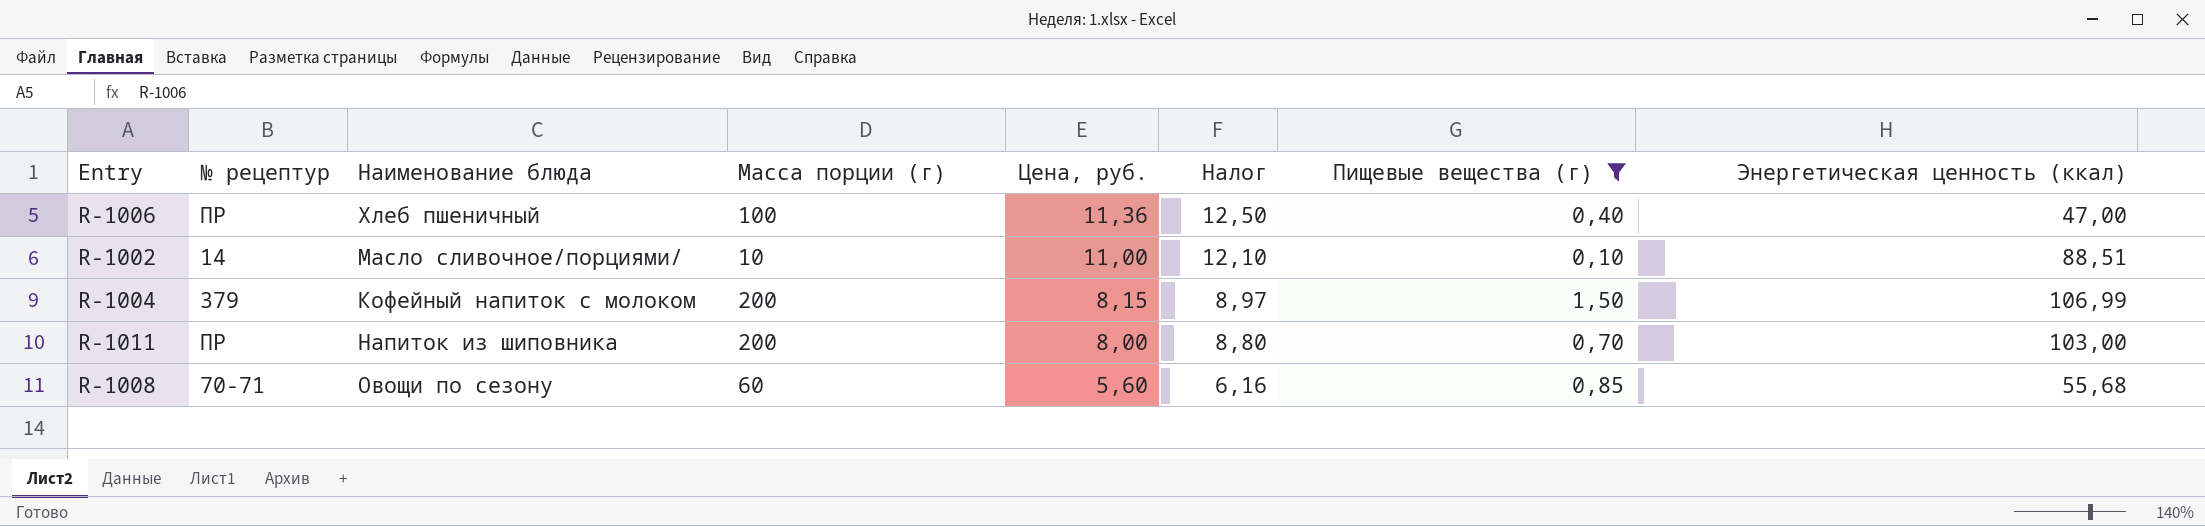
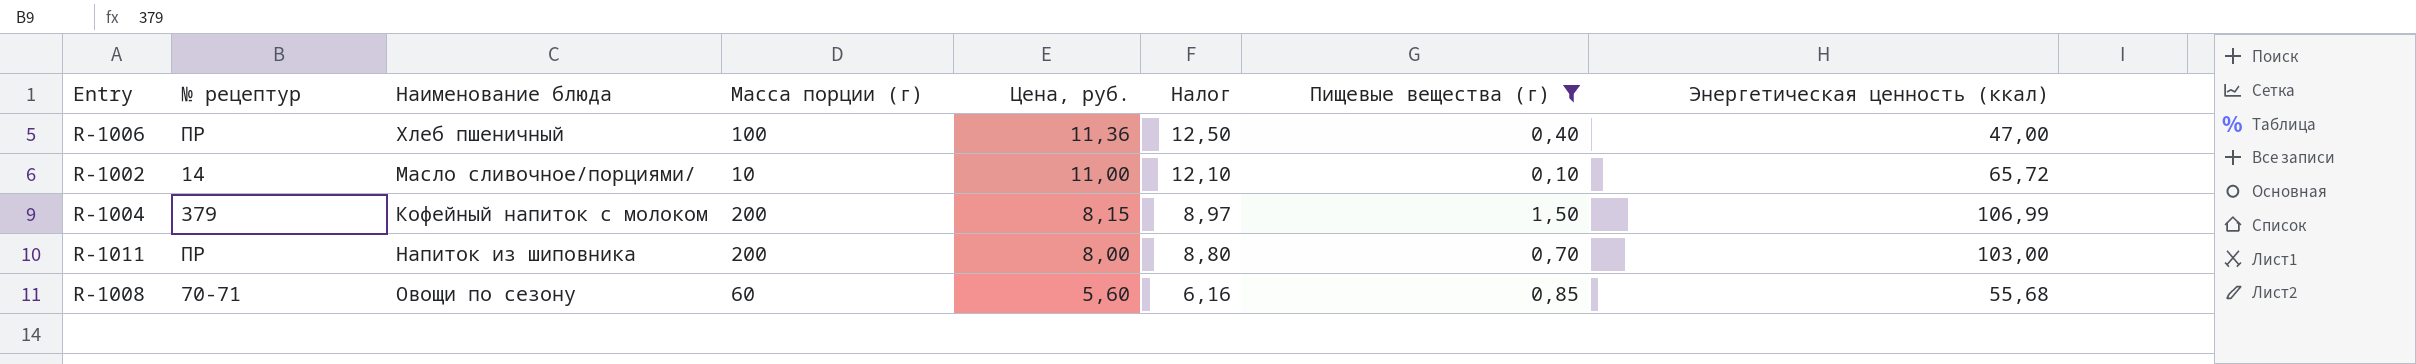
R-1002 | Энергетическая ценность (ккал): 88,51 -> 65,72

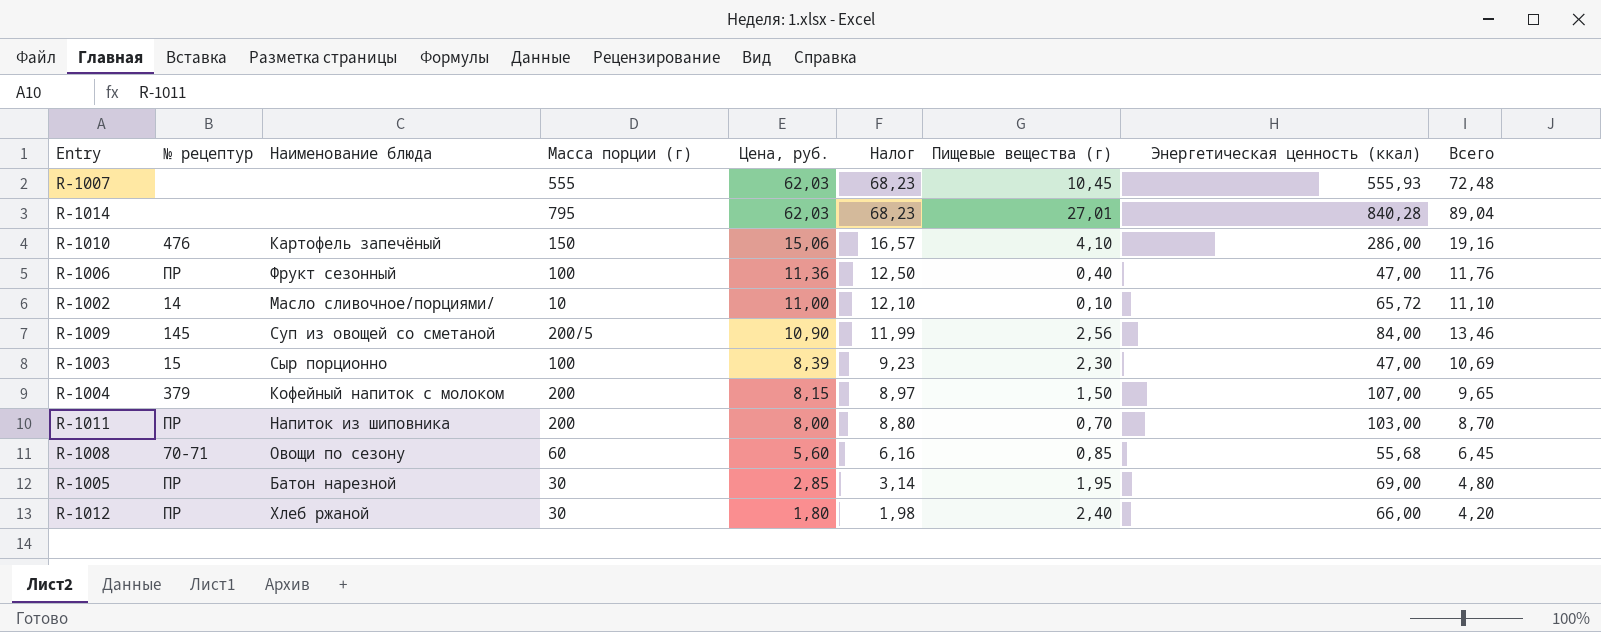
filter: Пищевые вещества (г) <= 1,50 -> none
column Всего | formula: none -> [Цена, руб.] + [Пищевые вещества (г)]
R-1006 | Наименование блюда: Хлеб пшеничный -> Фрукт сезонный
R-1004 | Энергетическая ценность (ккал): 106,99 -> 107,00

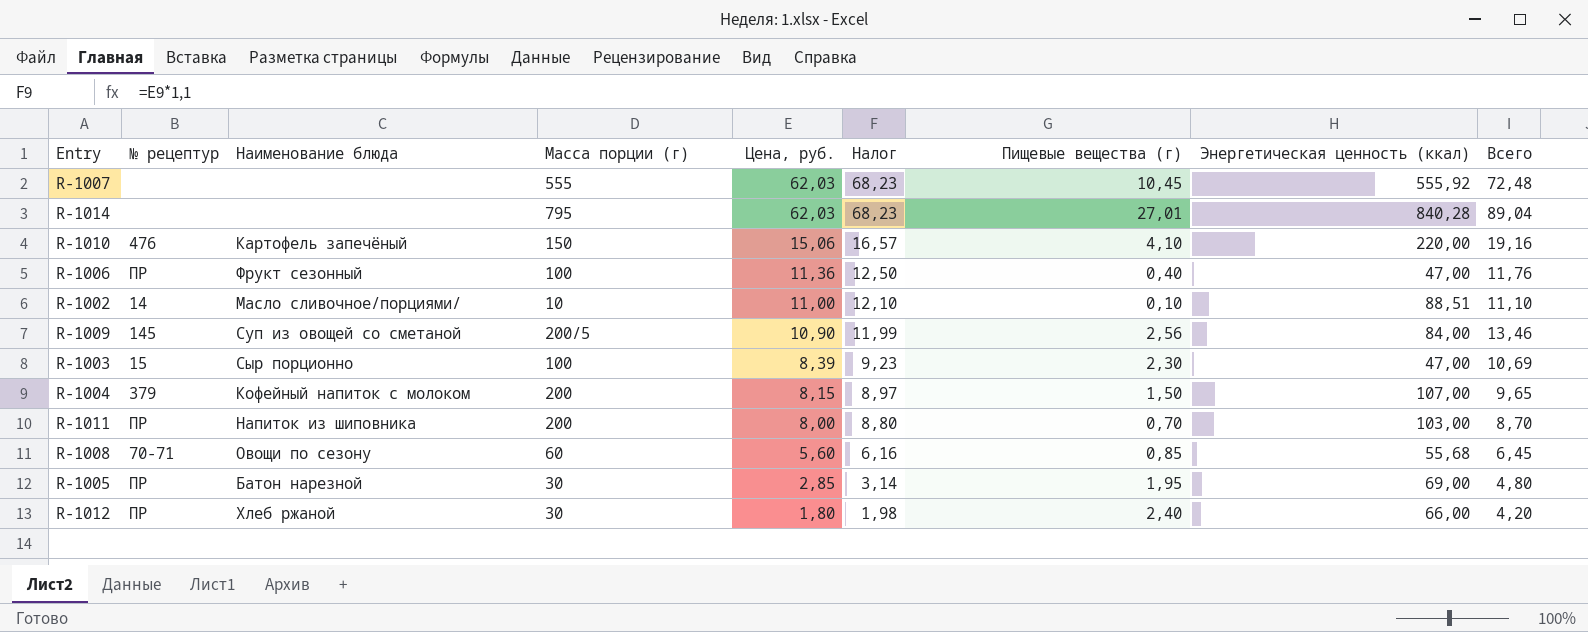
R-1007 | Энергетическая ценность (ккал): 555,93 -> 555,92
R-1010 | Энергетическая ценность (ккал): 286,00 -> 220,00
R-1002 | Энергетическая ценность (ккал): 65,72 -> 88,51

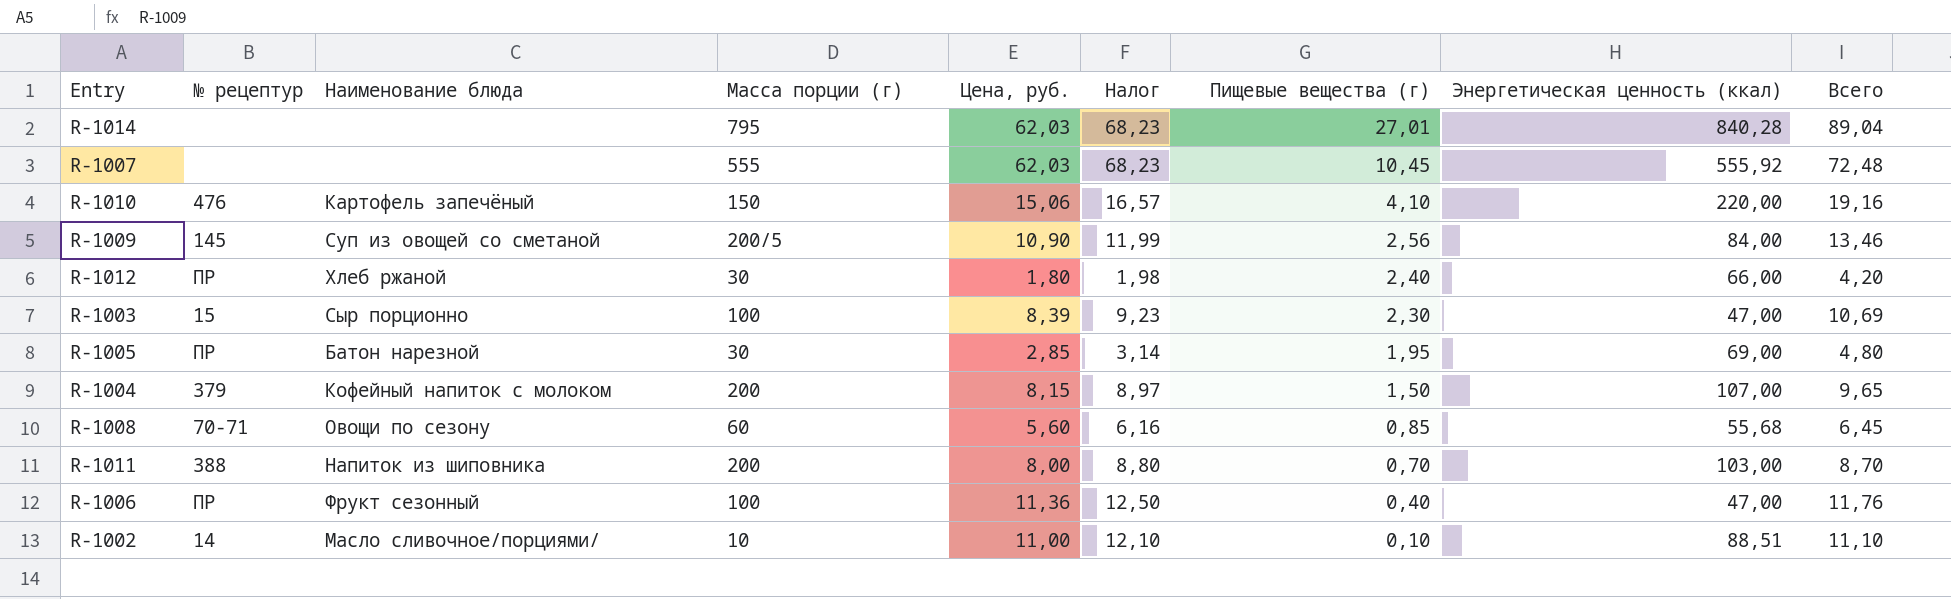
row order: Цена, руб. descending -> Пищевые вещества (г) descending
R-1011 | № рецептур: ПР -> 388

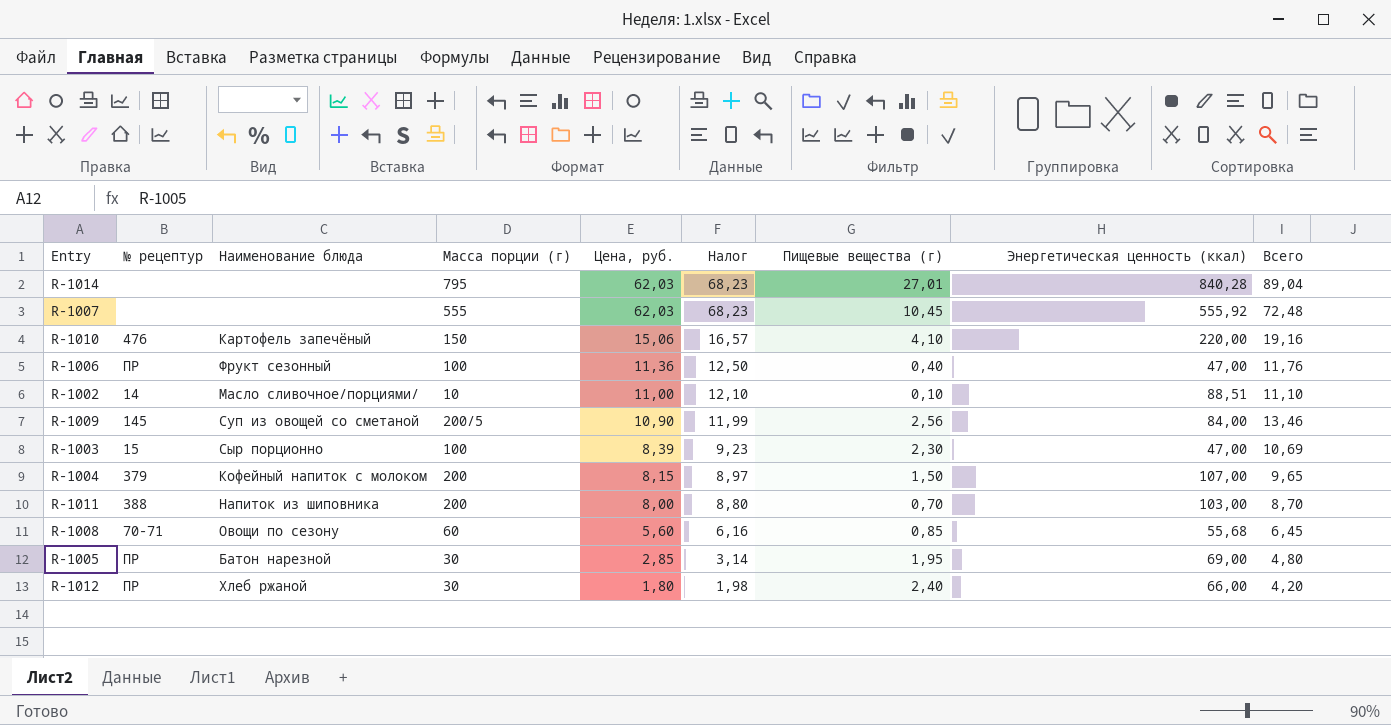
row order: Пищевые вещества (г) descending -> Цена, руб. descending

